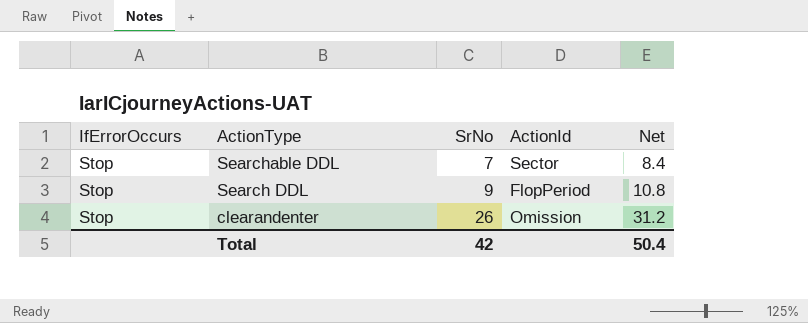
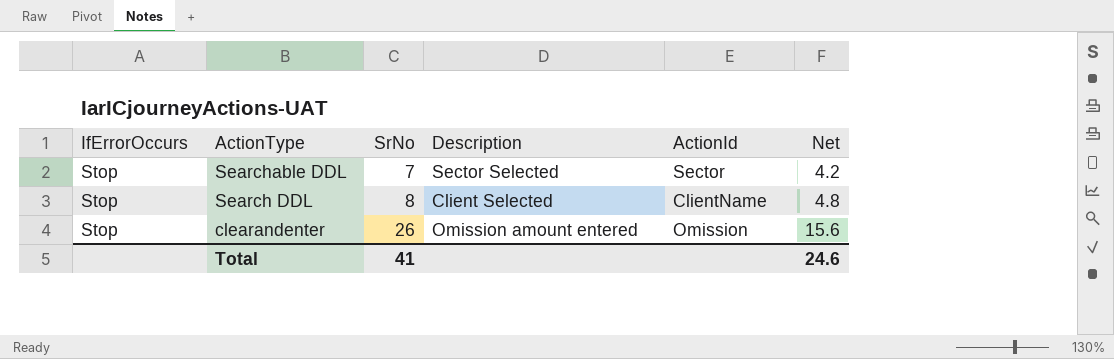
column Description | position: none -> 4
column Net | formula: [SrNo] * 1.2 -> [SrNo] * 0.6
Search DDL | SrNo: 9 -> 8
Search DDL | ActionId: FlopPeriod -> ClientName
Total | SrNo: 42 -> 41
Total | Net: 50.4 -> 24.6

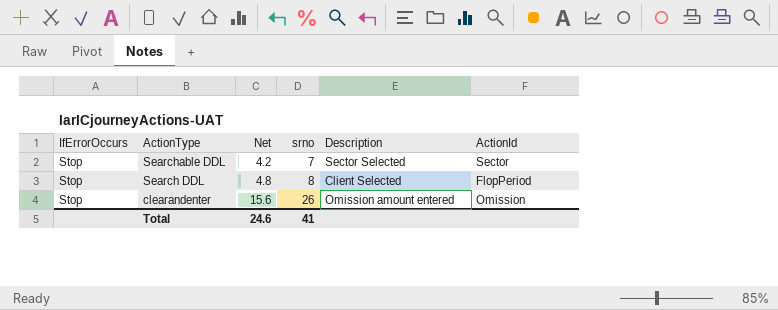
column Net | position: 6 -> 3
column name: SrNo -> srno
Search DDL | ActionId: ClientName -> FlopPeriod

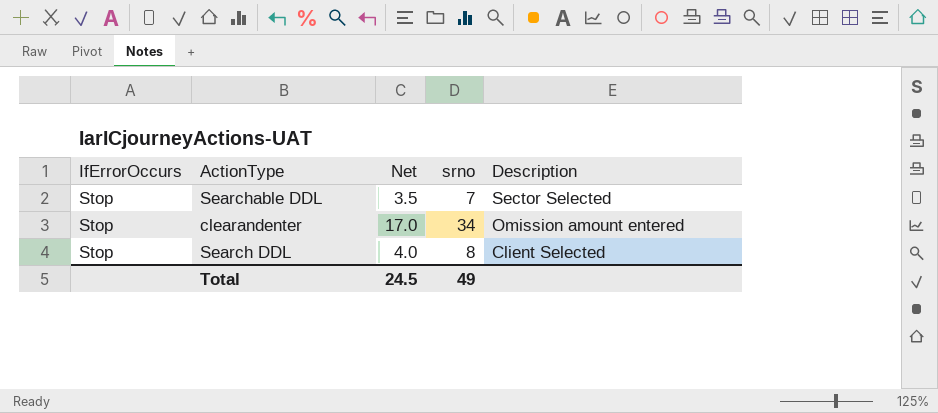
row order: ActionType descending -> Description descending
column ActionId | position: 6 -> none
column Net | formula: [srno] * 0.6 -> [srno] * 0.5
clearandenter | srno: 26 -> 34
Total | Net: 24.6 -> 24.5
Total | srno: 41 -> 49

